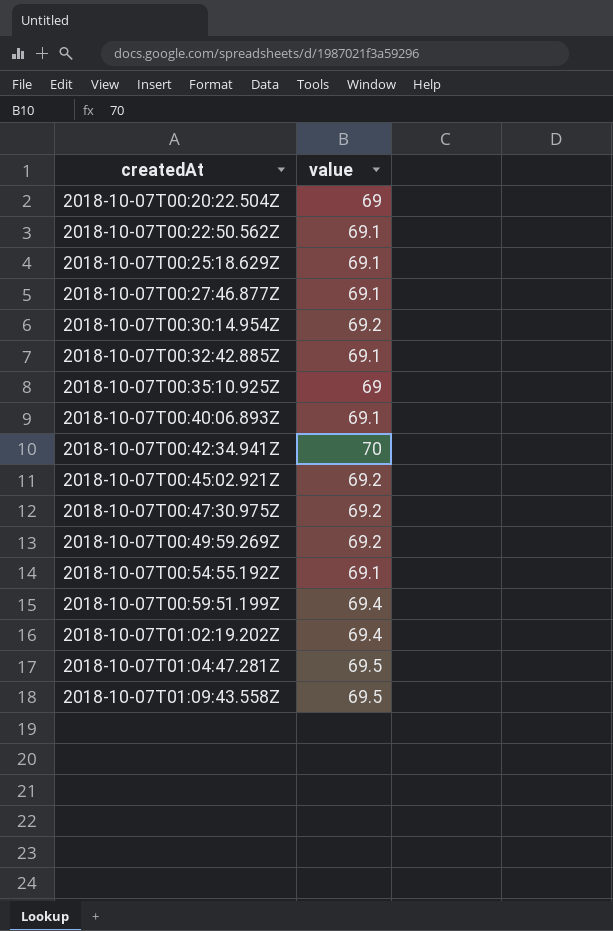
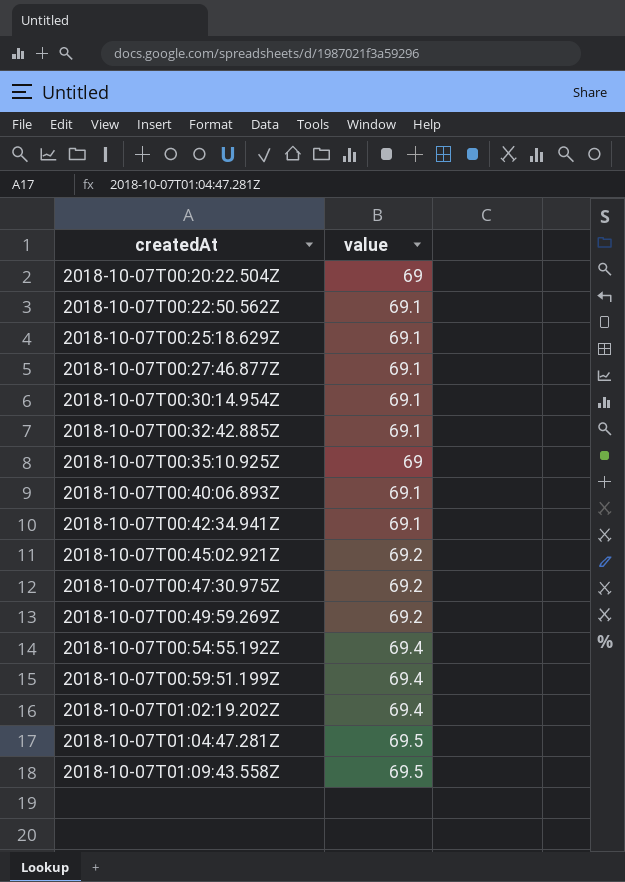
2018-10-07T00:30:14.954Z | value: 69.2 -> 69.1
2018-10-07T00:42:34.941Z | value: 70 -> 69.1
2018-10-07T00:54:55.192Z | value: 69.1 -> 69.4

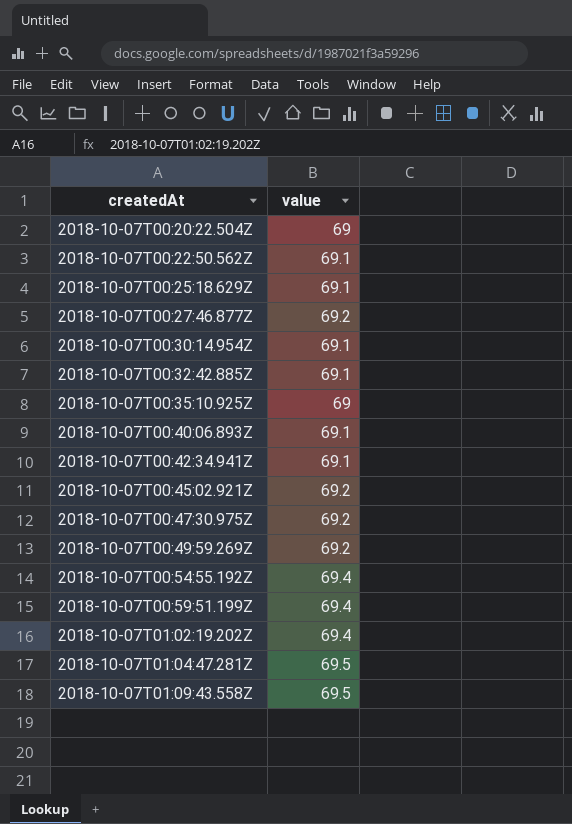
2018-10-07T00:27:46.877Z | value: 69.1 -> 69.2

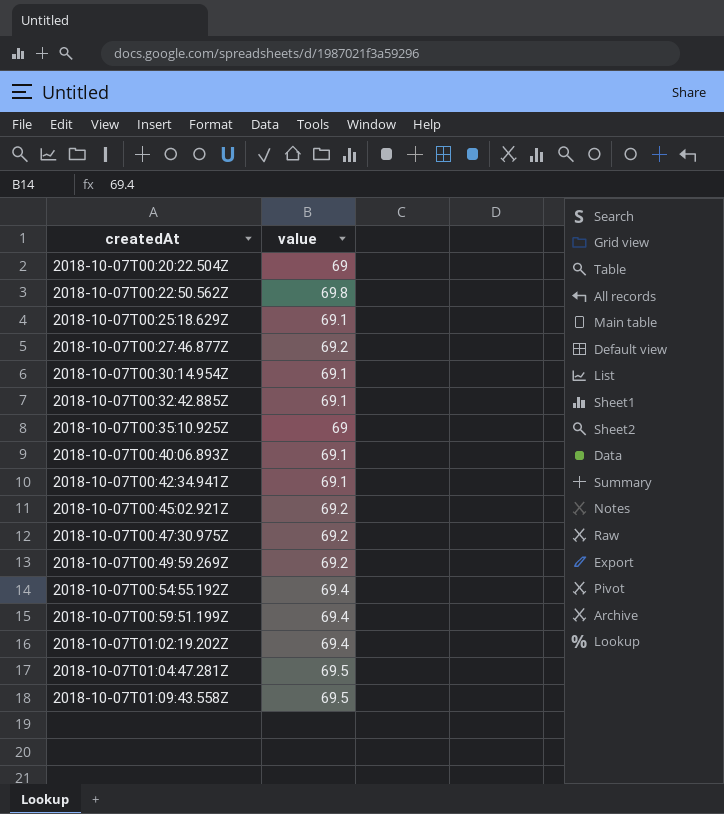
2018-10-07T00:22:50.562Z | value: 69.1 -> 69.8

